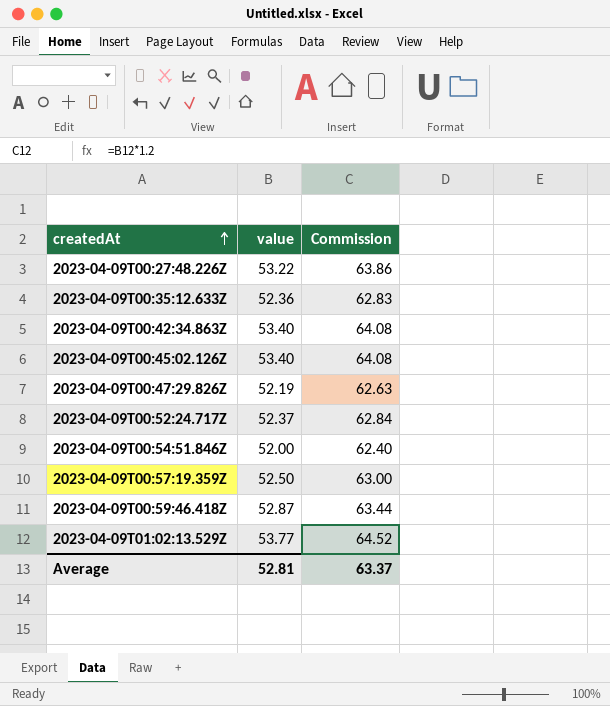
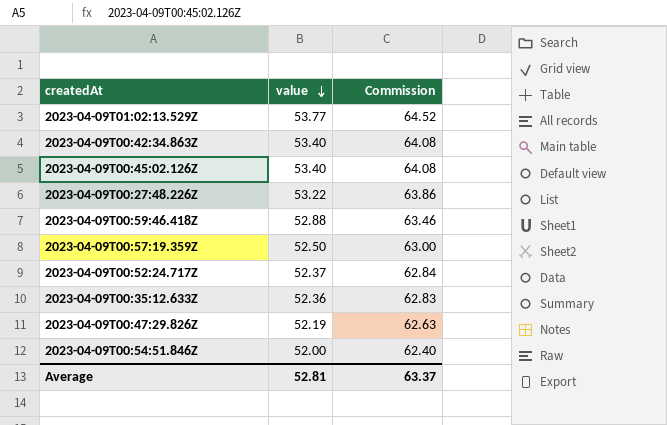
row order: createdAt ascending -> value descending
2023-04-09T00:59:46.418Z | value: 52.87 -> 52.88
2023-04-09T00:59:46.418Z | Commission: 63.44 -> 63.46

